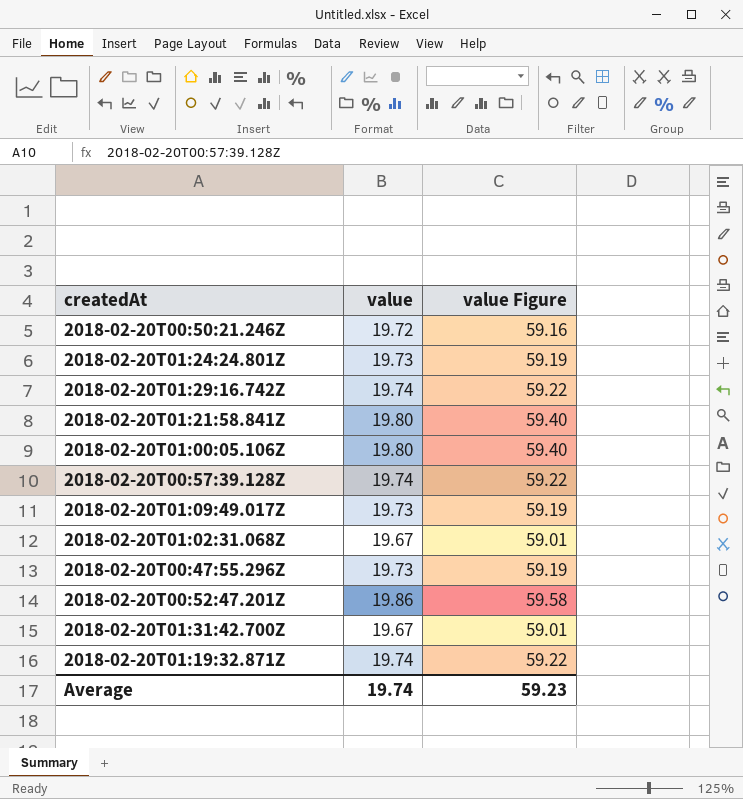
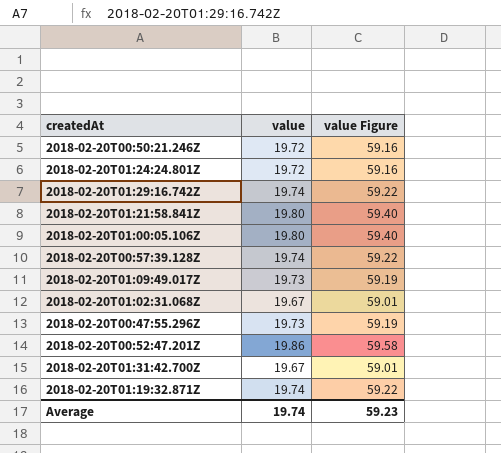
2018-02-20T01:24:24.801Z | value: 19.73 -> 19.72
2018-02-20T01:24:24.801Z | value Figure: 59.19 -> 59.16

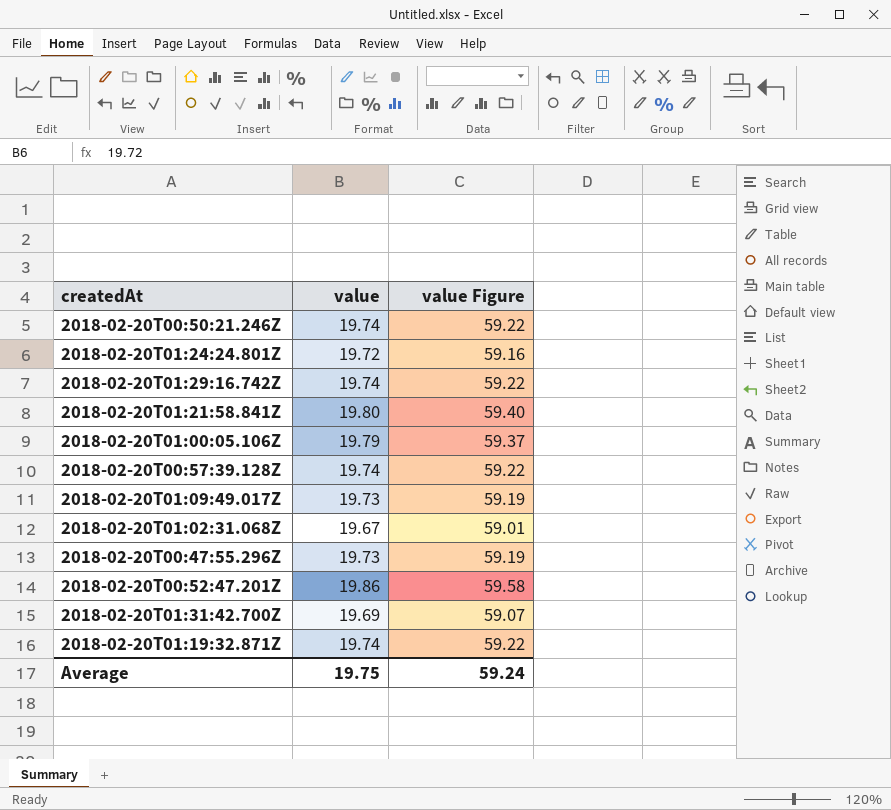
2018-02-20T00:50:21.246Z | value: 19.72 -> 19.74
2018-02-20T00:50:21.246Z | value Figure: 59.16 -> 59.22
2018-02-20T01:00:05.106Z | value: 19.80 -> 19.79
2018-02-20T01:00:05.106Z | value Figure: 59.40 -> 59.37
2018-02-20T01:31:42.700Z | value: 19.67 -> 19.69
2018-02-20T01:31:42.700Z | value Figure: 59.01 -> 59.07
Average | value: 19.74 -> 19.75
Average | value Figure: 59.23 -> 59.24

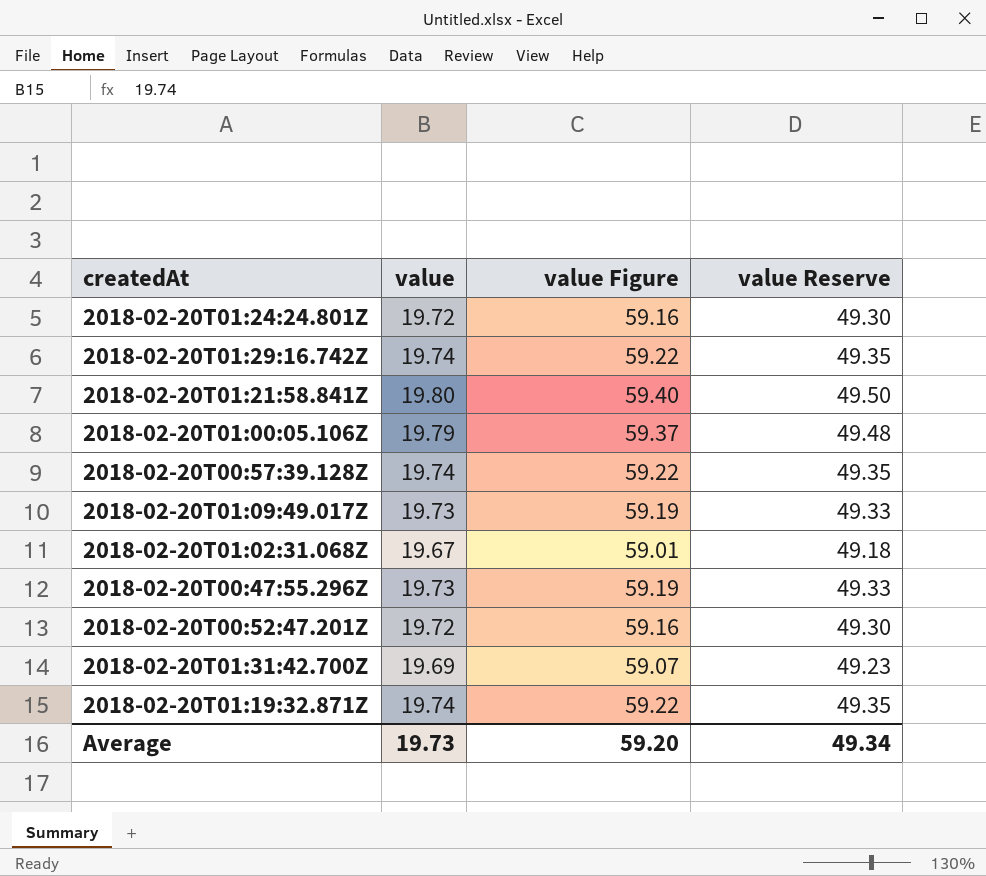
column value Reserve | formula: none -> [value] * 2.5
row 2018-02-20T00:50:21.246Z: 19.74 | 59.22 -> none
2018-02-20T00:52:47.201Z | value: 19.86 -> 19.72
2018-02-20T00:52:47.201Z | value Figure: 59.58 -> 59.16
Average | value: 19.75 -> 19.73
Average | value Figure: 59.24 -> 59.20

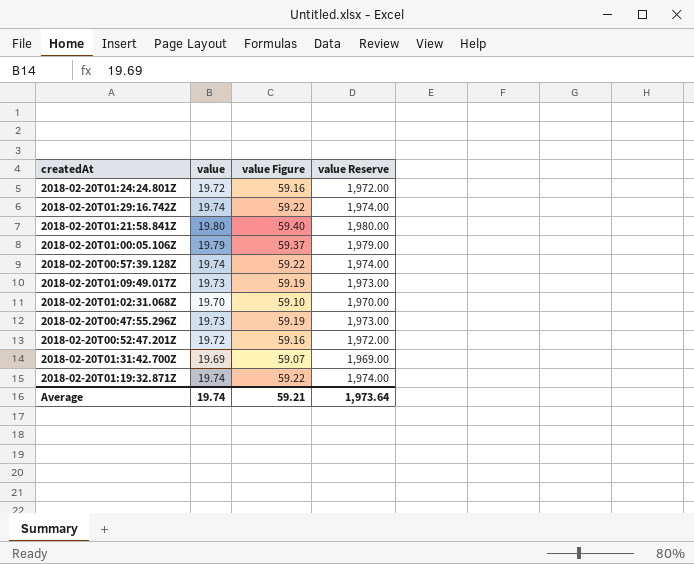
column value Reserve | formula: [value] * 2.5 -> [value] * 100
2018-02-20T01:02:31.068Z | value: 19.67 -> 19.70
2018-02-20T01:02:31.068Z | value Figure: 59.01 -> 59.10
Average | value: 19.73 -> 19.74
Average | value Figure: 59.20 -> 59.21
Average | value Reserve: 49.34 -> 1,973.64

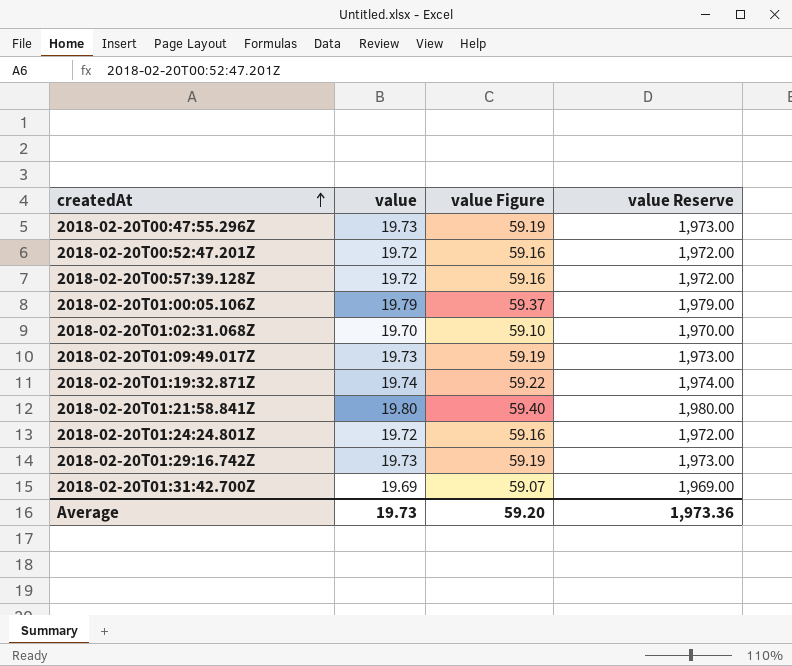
row order: none -> createdAt ascending
2018-02-20T00:57:39.128Z | value: 19.74 -> 19.72
2018-02-20T00:57:39.128Z | value Figure: 59.22 -> 59.16
2018-02-20T00:57:39.128Z | value Reserve: 1,974.00 -> 1,972.00
2018-02-20T01:29:16.742Z | value: 19.74 -> 19.73
2018-02-20T01:29:16.742Z | value Figure: 59.22 -> 59.19
2018-02-20T01:29:16.742Z | value Reserve: 1,974.00 -> 1,973.00
Average | value: 19.74 -> 19.73
Average | value Figure: 59.21 -> 59.20
Average | value Reserve: 1,973.64 -> 1,973.36

